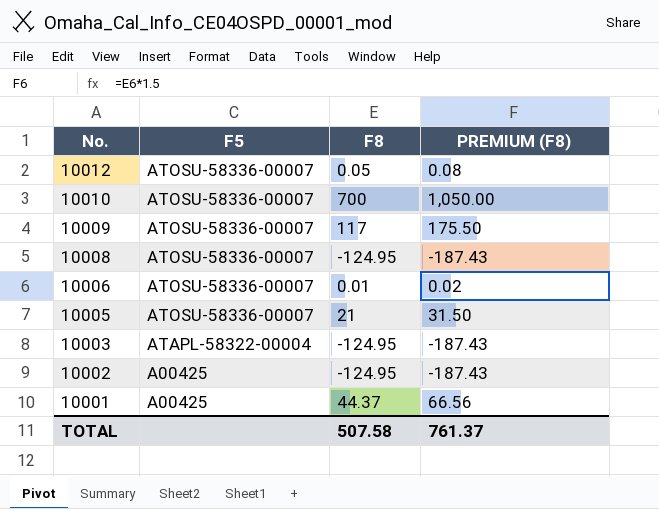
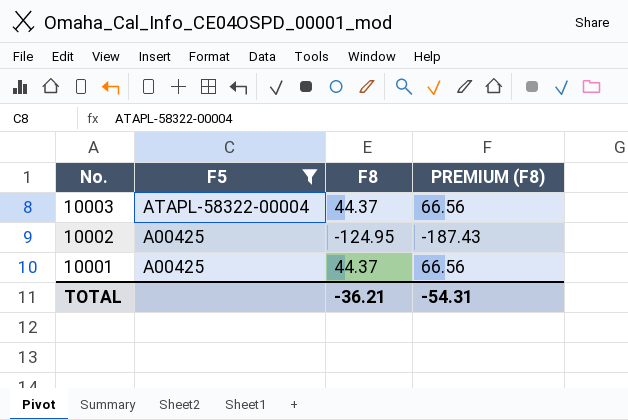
filter: none -> F5 != ATOSU-58336-00007
10003 | F8: -124.95 -> 44.37
10003 | PREMIUM (F8): -187.43 -> 66.56
TOTAL | F8: 507.58 -> -36.21
TOTAL | PREMIUM (F8): 761.37 -> -54.31

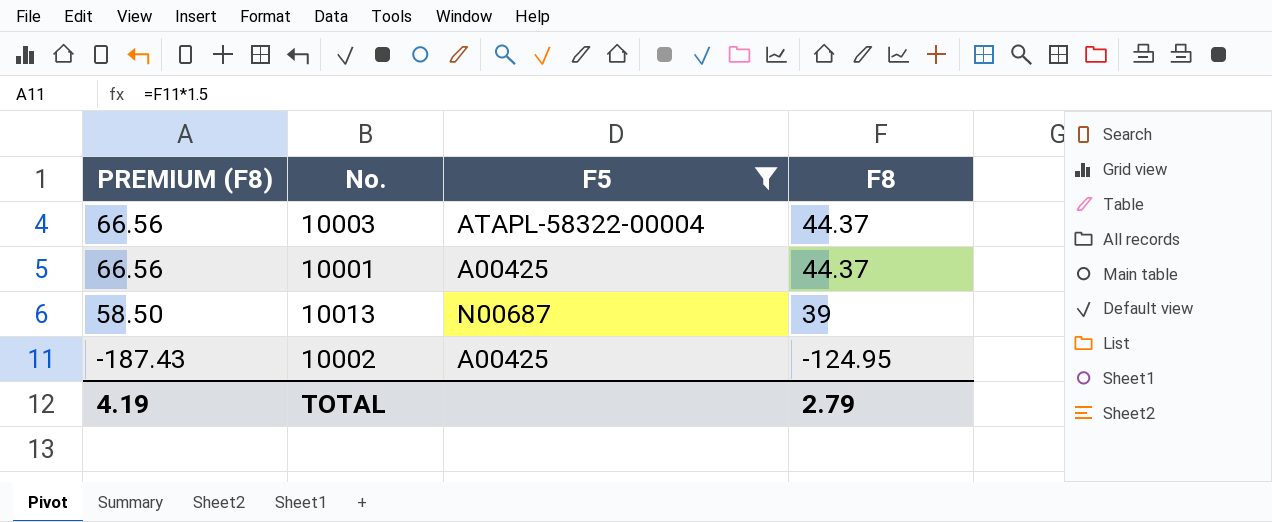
row order: No. descending -> PREMIUM (F8) descending
column PREMIUM (F8) | position: 4 -> 1
row 10013: none -> 58.50 | N00687 | 39
TOTAL | PREMIUM (F8): -54.31 -> 4.19
TOTAL | F8: -36.21 -> 2.79

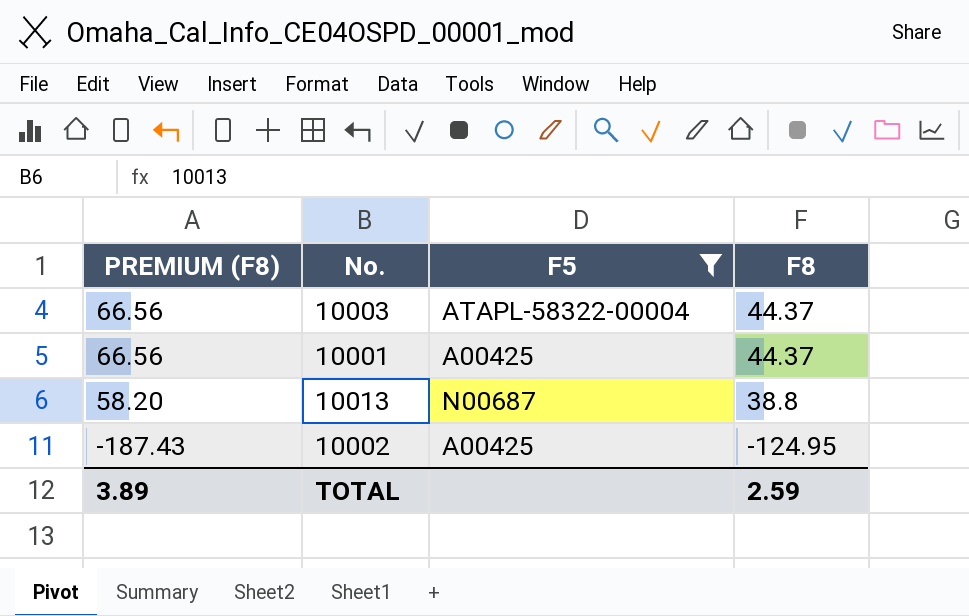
10013 | PREMIUM (F8): 58.50 -> 58.20
10013 | F8: 39 -> 38.8
TOTAL | PREMIUM (F8): 4.19 -> 3.89
TOTAL | F8: 2.79 -> 2.59

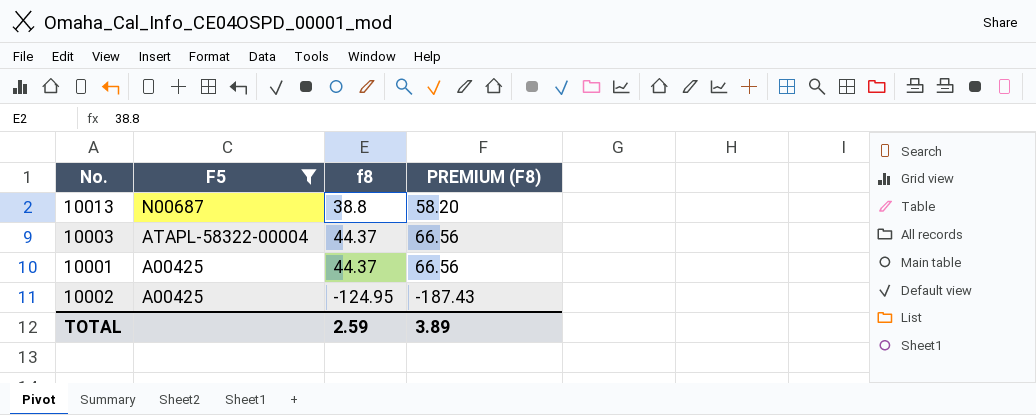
row order: PREMIUM (F8) descending -> F5 descending
column name: F8 -> f8
column PREMIUM (F8) | position: 1 -> 4

